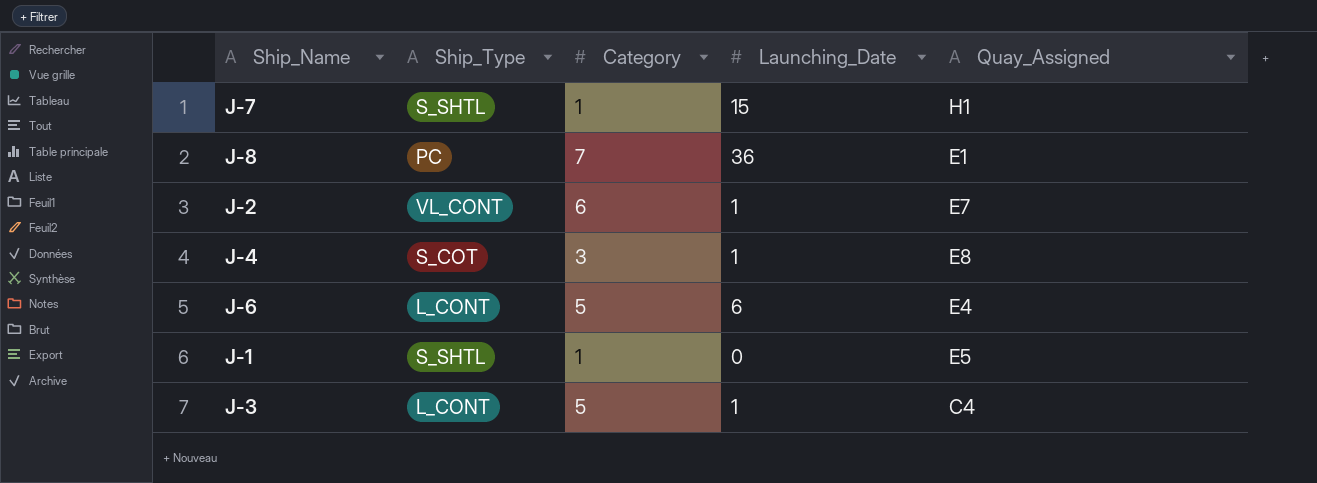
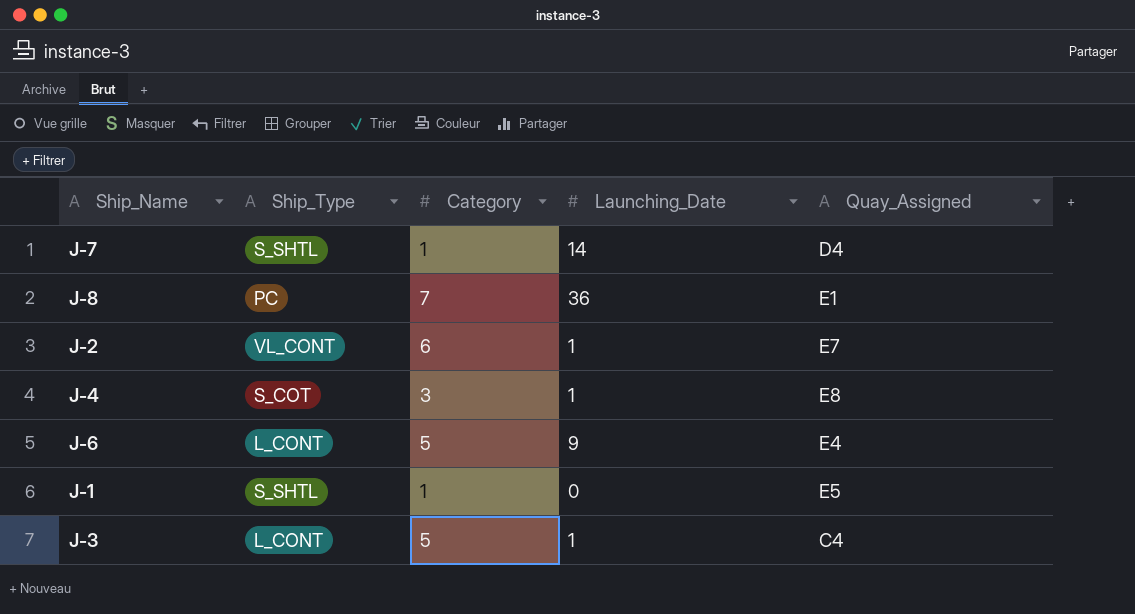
J-7 | Launching_Date: 15 -> 14
J-7 | Quay_Assigned: H1 -> D4
J-6 | Launching_Date: 6 -> 9

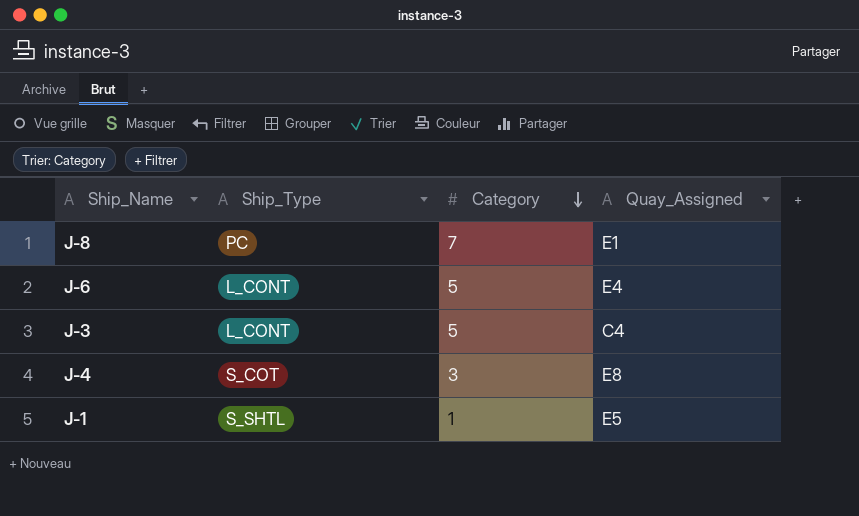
row order: none -> Category descending
column Launching_Date | position: 4 -> none
row J-7: S_SHTL | 1 | 14 | D4 -> none
row J-2: VL_CONT | 6 | 1 | E7 -> none

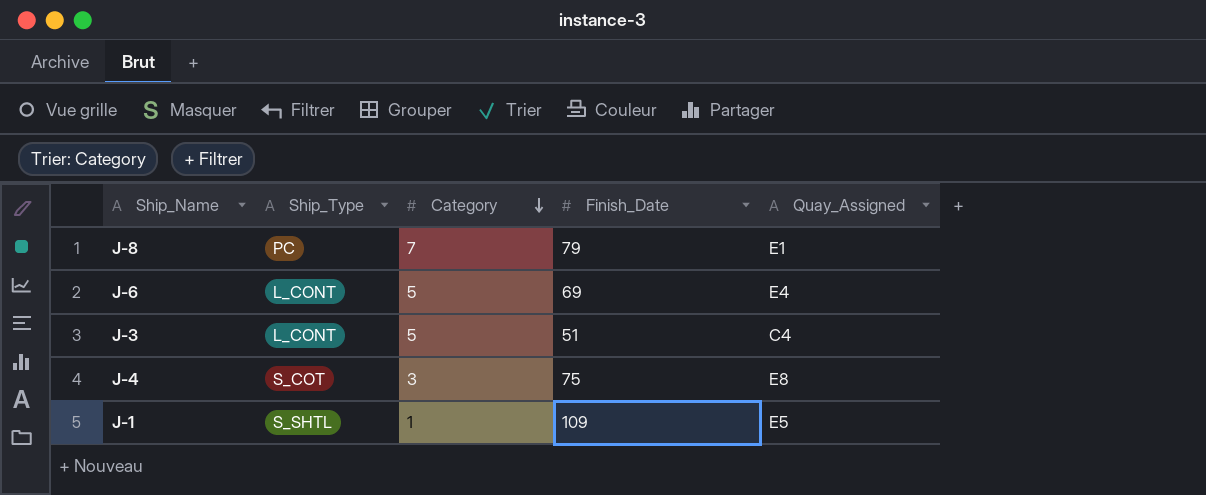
column Finish_Date | position: none -> 4

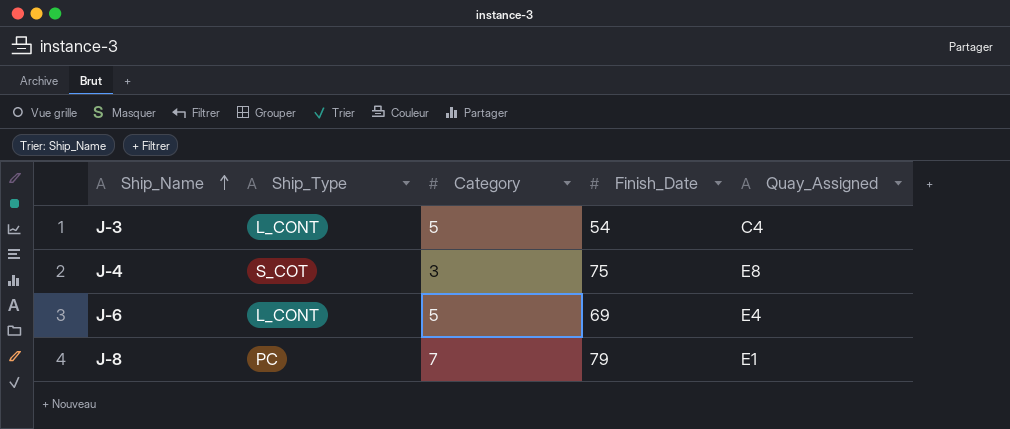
row order: Category descending -> Ship_Name ascending
row J-1: S_SHTL | 1 | 109 | E5 -> none
J-3 | Finish_Date: 51 -> 54

